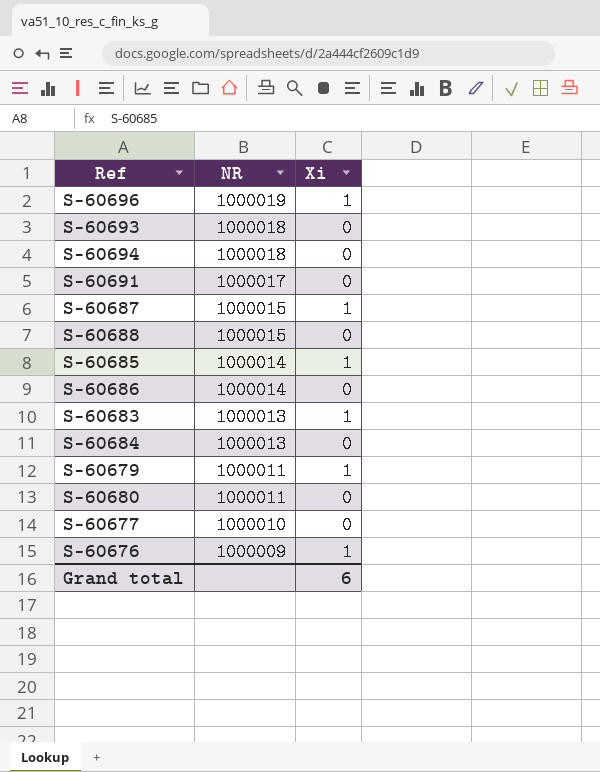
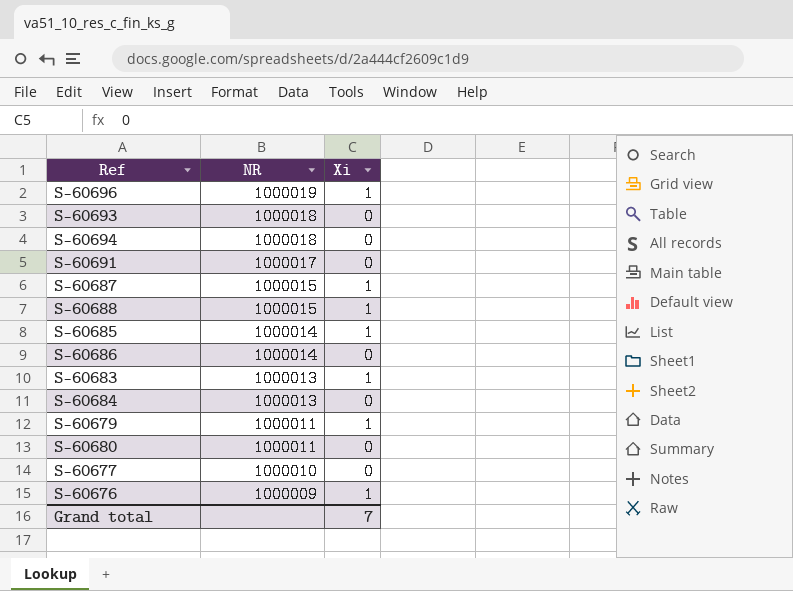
S-60688 | Xi: 0 -> 1
Grand total | Xi: 6 -> 7

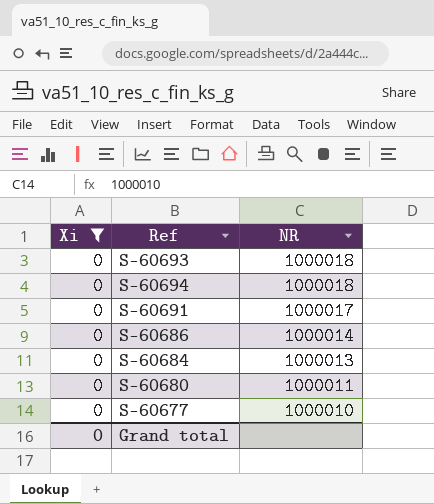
filter: none -> Xi = 0
column Xi | position: 3 -> 1
Grand total | Xi: 7 -> 0

